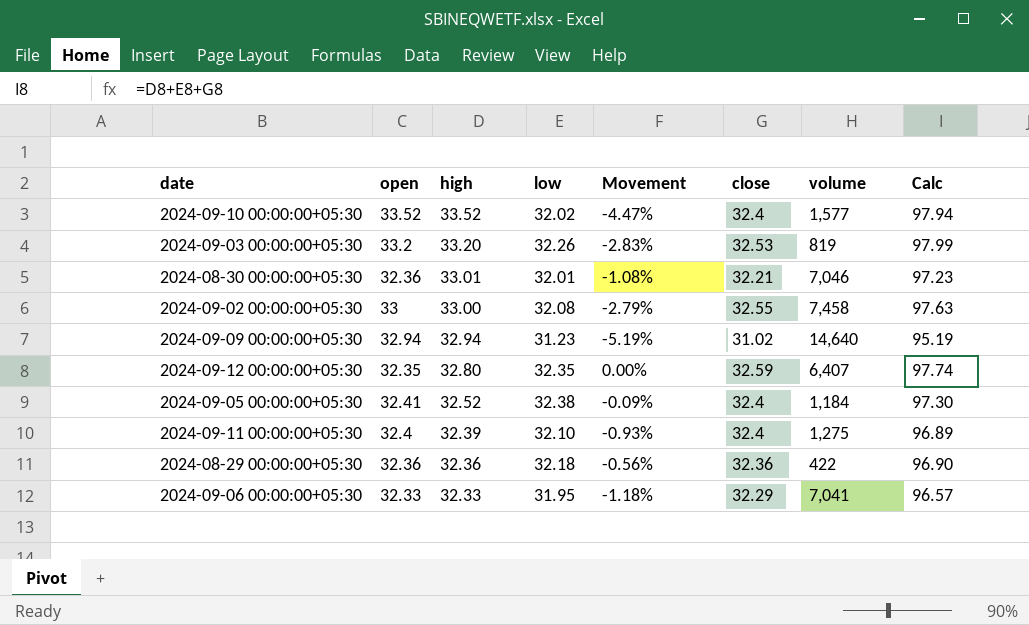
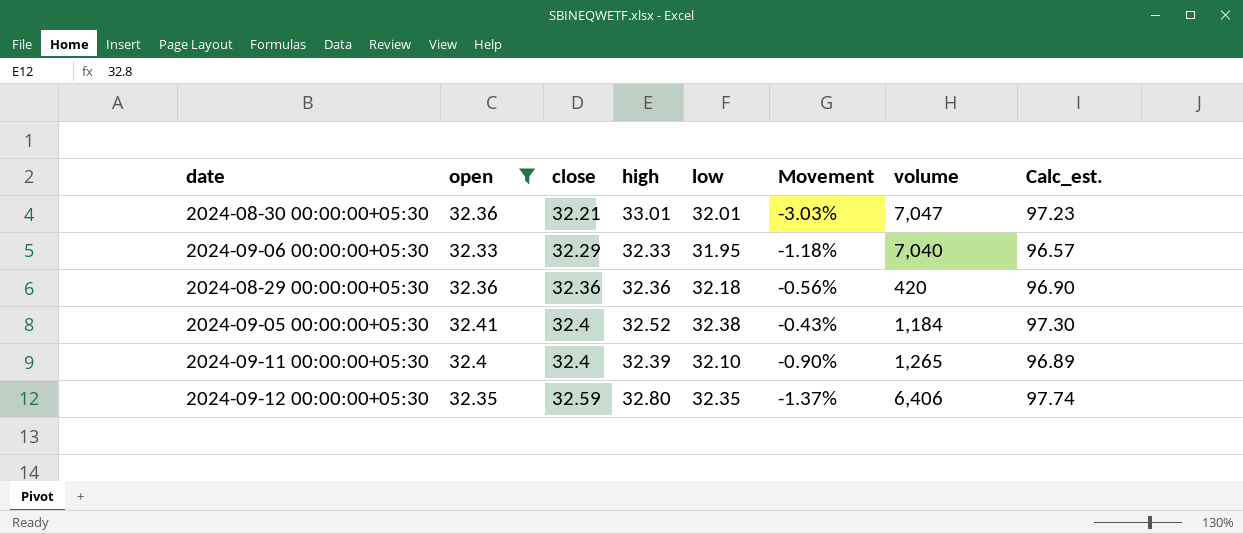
filter: none -> open <= 32.41
row order: high descending -> close ascending
column close | position: 6 -> 3
column Movement | formula: ([low] - [open]) / [open] -> ([low] - [high]) / [high]
column name: Calc -> Calc_est.
2024-08-30 00:00:00+05:30 | volume: 7,046 -> 7,047
2024-09-06 00:00:00+05:30 | volume: 7,041 -> 7,040
2024-08-29 00:00:00+05:30 | volume: 422 -> 420
2024-09-11 00:00:00+05:30 | volume: 1,275 -> 1,265
2024-09-12 00:00:00+05:30 | volume: 6,407 -> 6,406

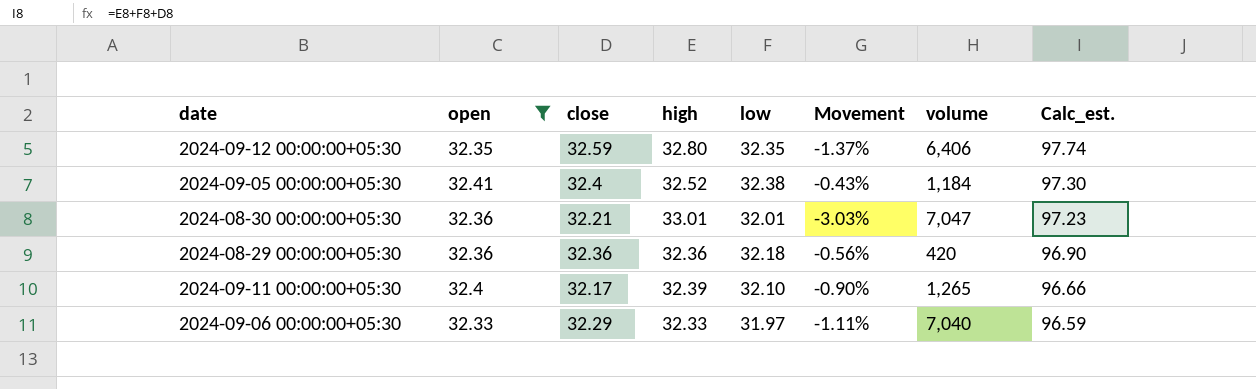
row order: close ascending -> Calc_est. descending
2024-09-11 00:00:00+05:30 | close: 32.4 -> 32.17
2024-09-11 00:00:00+05:30 | Calc_est.: 96.89 -> 96.66
2024-09-06 00:00:00+05:30 | low: 31.95 -> 31.97
2024-09-06 00:00:00+05:30 | Movement: -1.18% -> -1.11%
2024-09-06 00:00:00+05:30 | Calc_est.: 96.57 -> 96.59

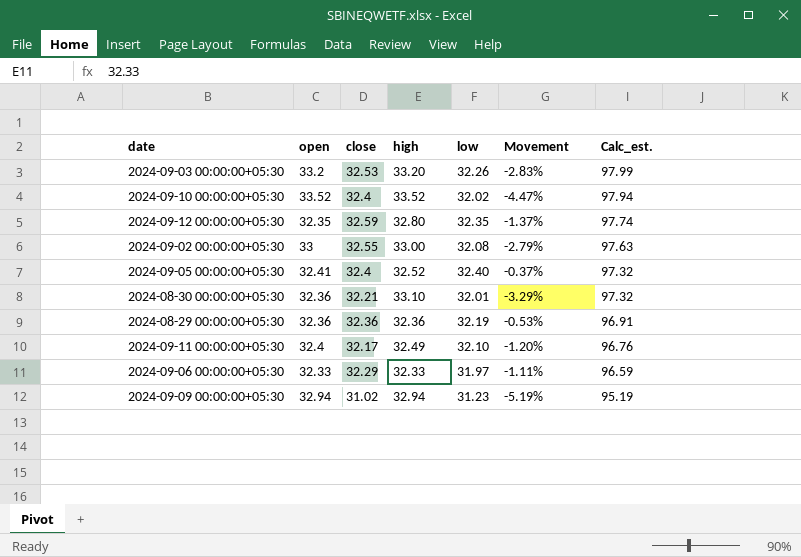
filter: open <= 32.41 -> none
column volume | position: 7 -> none
2024-09-05 00:00:00+05:30 | low: 32.38 -> 32.40
2024-09-05 00:00:00+05:30 | Movement: -0.43% -> -0.37%
2024-09-05 00:00:00+05:30 | Calc_est.: 97.30 -> 97.32
2024-08-30 00:00:00+05:30 | high: 33.01 -> 33.10
2024-08-30 00:00:00+05:30 | Movement: -3.03% -> -3.29%
2024-08-30 00:00:00+05:30 | Calc_est.: 97.23 -> 97.32
2024-08-29 00:00:00+05:30 | low: 32.18 -> 32.19
2024-08-29 00:00:00+05:30 | Movement: -0.56% -> -0.53%
2024-08-29 00:00:00+05:30 | Calc_est.: 96.90 -> 96.91
2024-09-11 00:00:00+05:30 | high: 32.39 -> 32.49
2024-09-11 00:00:00+05:30 | Movement: -0.90% -> -1.20%
2024-09-11 00:00:00+05:30 | Calc_est.: 96.66 -> 96.76

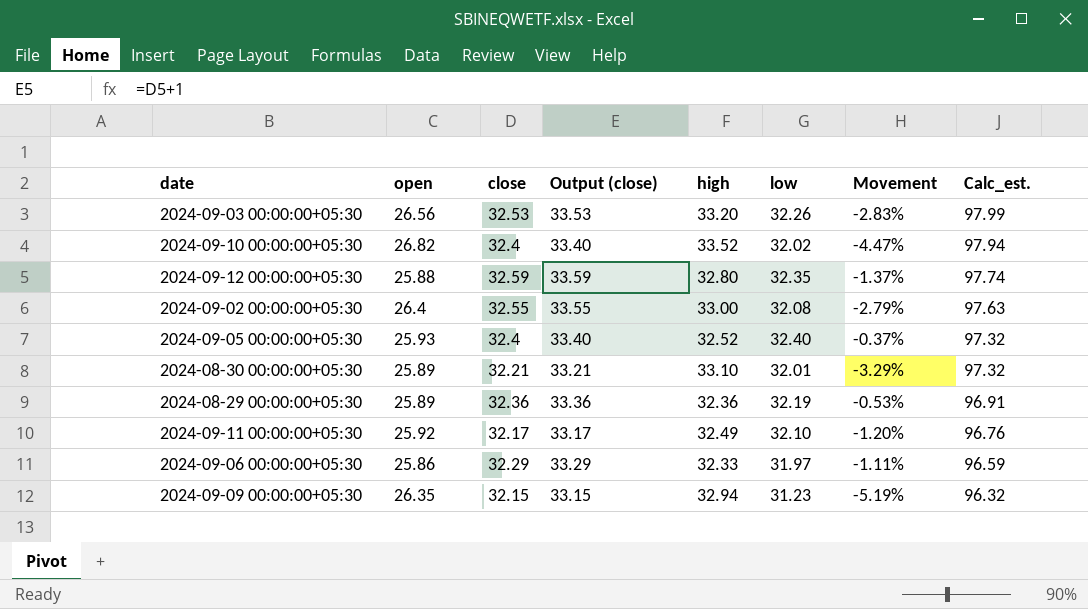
column Output (close) | formula: none -> [close] + 1
2024-09-03 00:00:00+05:30 | open: 33.2 -> 26.56
2024-09-10 00:00:00+05:30 | open: 33.52 -> 26.82
2024-09-12 00:00:00+05:30 | open: 32.35 -> 25.88
2024-09-02 00:00:00+05:30 | open: 33 -> 26.4
2024-09-05 00:00:00+05:30 | open: 32.41 -> 25.93
2024-08-30 00:00:00+05:30 | open: 32.36 -> 25.89
2024-08-29 00:00:00+05:30 | open: 32.36 -> 25.89
2024-09-11 00:00:00+05:30 | open: 32.4 -> 25.92
2024-09-06 00:00:00+05:30 | open: 32.33 -> 25.86
2024-09-09 00:00:00+05:30 | open: 32.94 -> 26.35
2024-09-09 00:00:00+05:30 | close: 31.02 -> 32.15
2024-09-09 00:00:00+05:30 | Calc_est.: 95.19 -> 96.32

